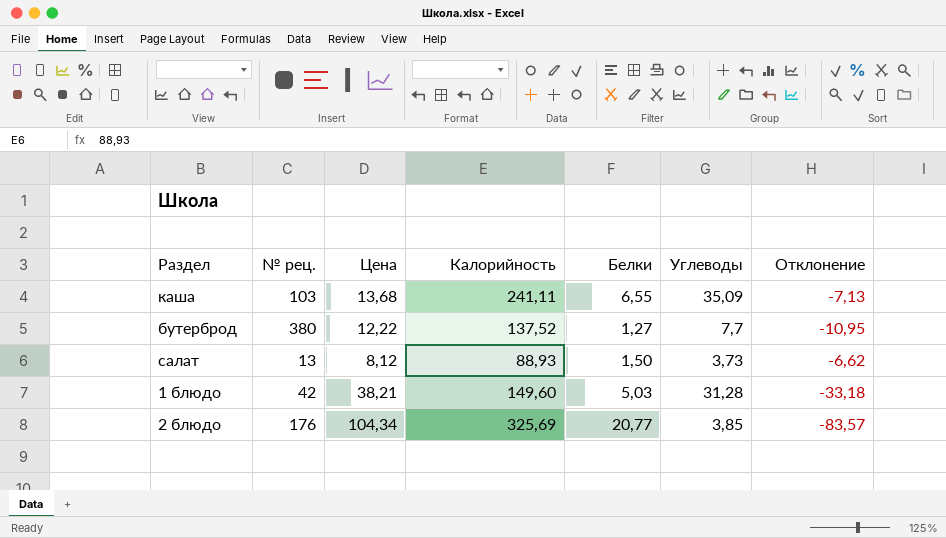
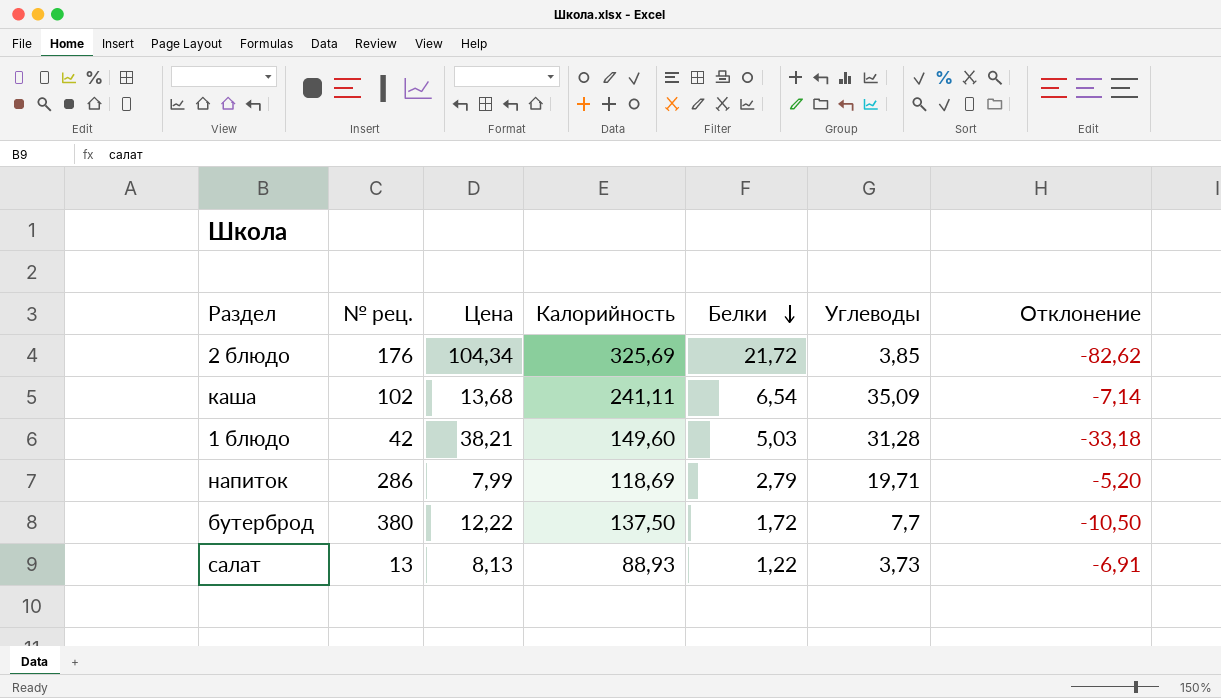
row order: none -> Белки descending
2 блюдо | Белки: 20,77 -> 21,72
2 блюдо | Отклонение: -83,57 -> -82,62
каша | № рец.: 103 -> 102
каша | Белки: 6,55 -> 6,54
каша | Отклонение: -7,13 -> -7,14
row напиток: none -> 286 | 7,99 | 118,69 | 2,79 | 19,71 | -5,20
бутерброд | Калорийность: 137,52 -> 137,50
бутерброд | Белки: 1,27 -> 1,72
бутерброд | Отклонение: -10,95 -> -10,50
салат | Цена: 8,12 -> 8,13
салат | Белки: 1,50 -> 1,22
салат | Отклонение: -6,62 -> -6,91

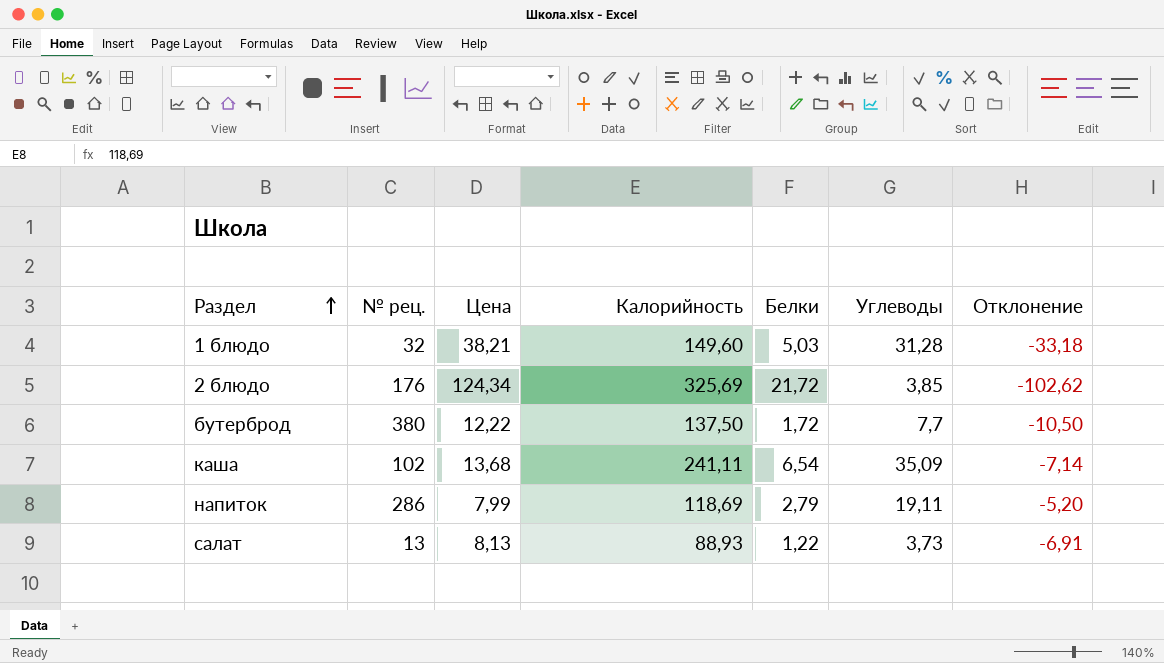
row order: Белки descending -> Раздел ascending
1 блюдо | № рец.: 42 -> 32
2 блюдо | Цена: 104,34 -> 124,34
2 блюдо | Отклонение: -82,62 -> -102,62
напиток | Углеводы: 19,71 -> 19,11

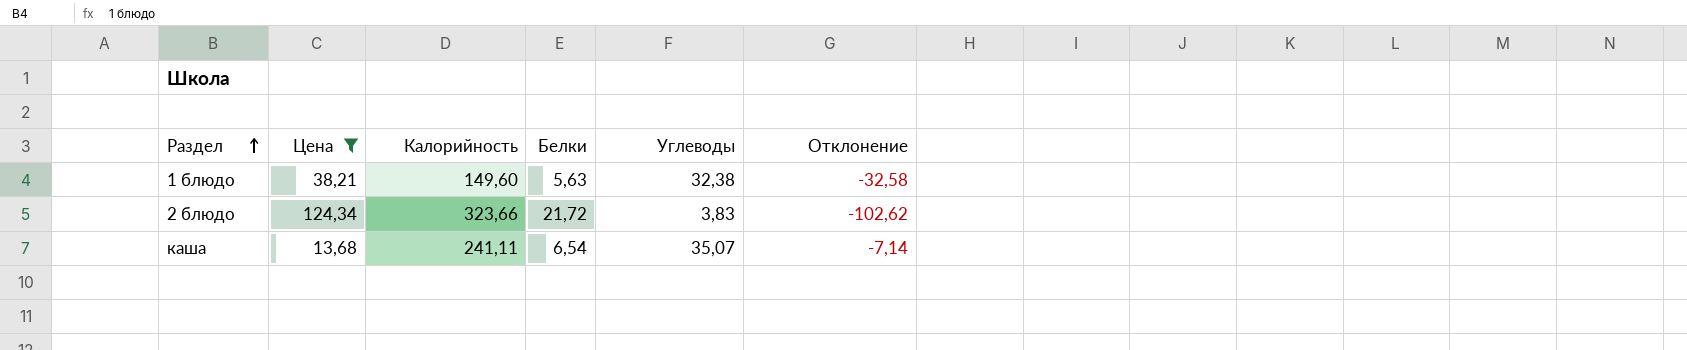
filter: none -> Цена >= 13,68
column № рец. | position: 2 -> none
1 блюдо | Белки: 5,03 -> 5,63
1 блюдо | Углеводы: 31,28 -> 32,38
1 блюдо | Отклонение: -33,18 -> -32,58
2 блюдо | Калорийность: 325,69 -> 323,66
2 блюдо | Углеводы: 3,85 -> 3,83
каша | Углеводы: 35,09 -> 35,07

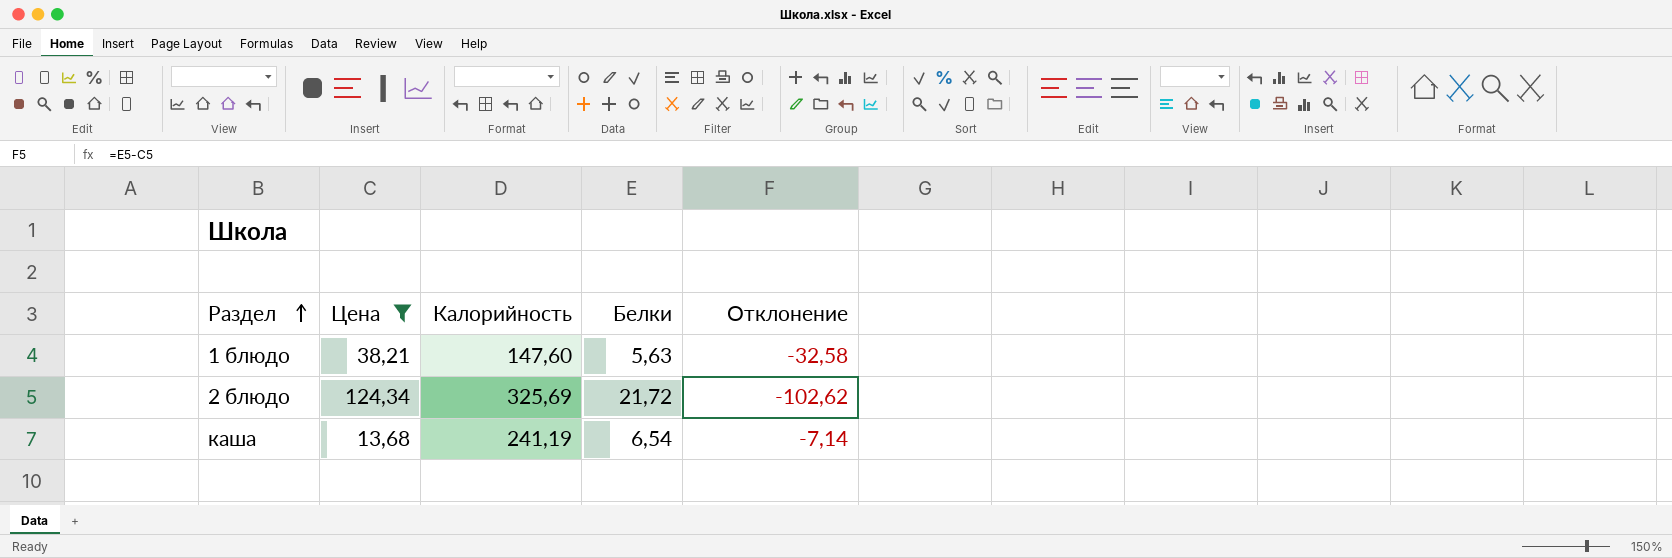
column Углеводы | position: 5 -> none
1 блюдо | Калорийность: 149,60 -> 147,60
2 блюдо | Калорийность: 323,66 -> 325,69
каша | Калорийность: 241,11 -> 241,19

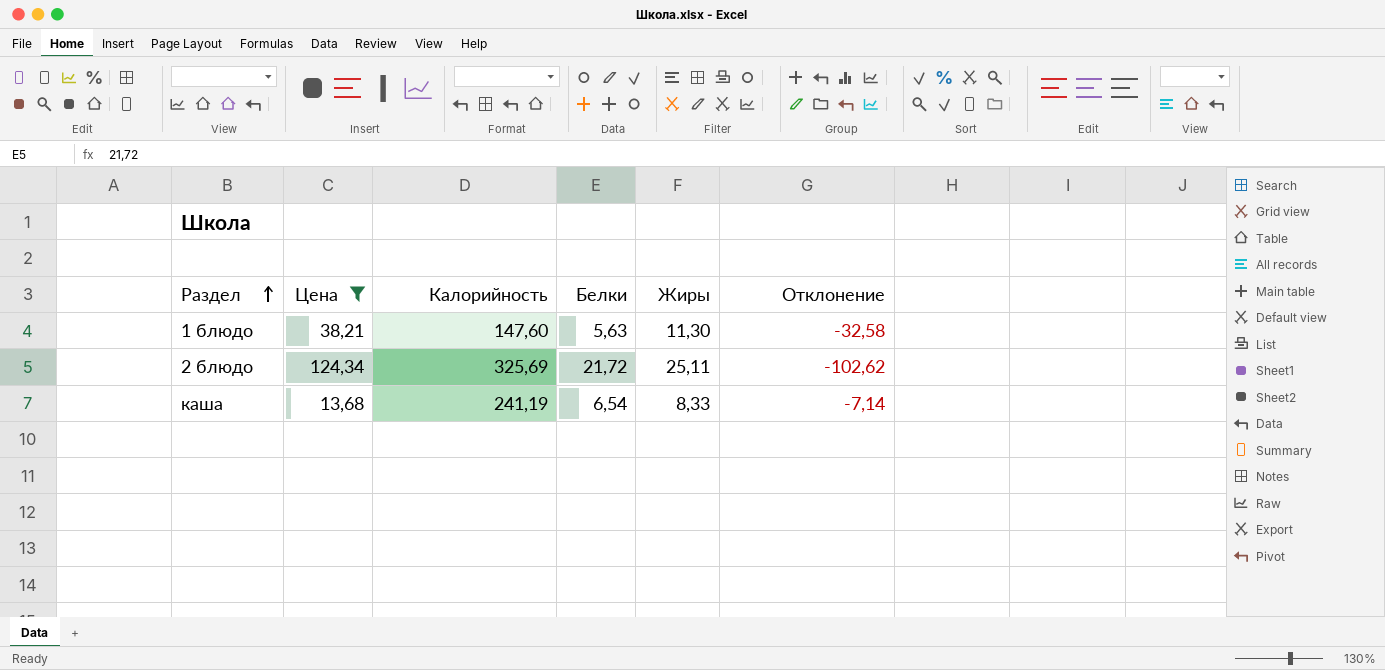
column Жиры | position: none -> 5

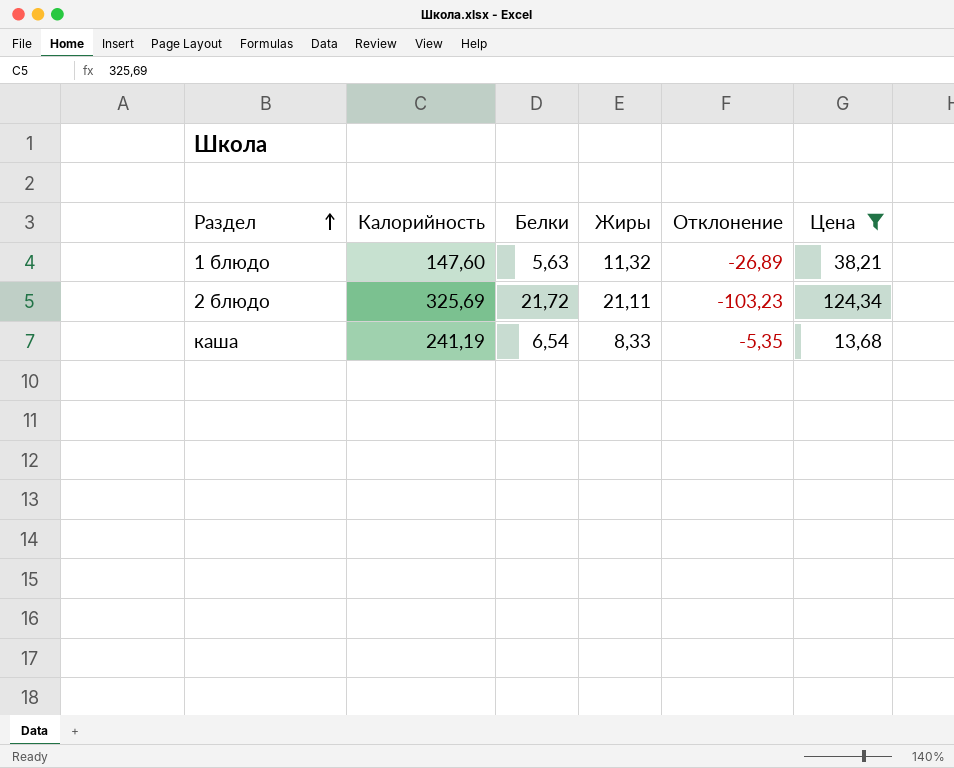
column Отклонение | formula: [Белки] - [Цена] -> [Жиры] - [Цена]
column Цена | position: 2 -> 6
1 блюдо | Жиры: 11,30 -> 11,32
2 блюдо | Жиры: 25,11 -> 21,11

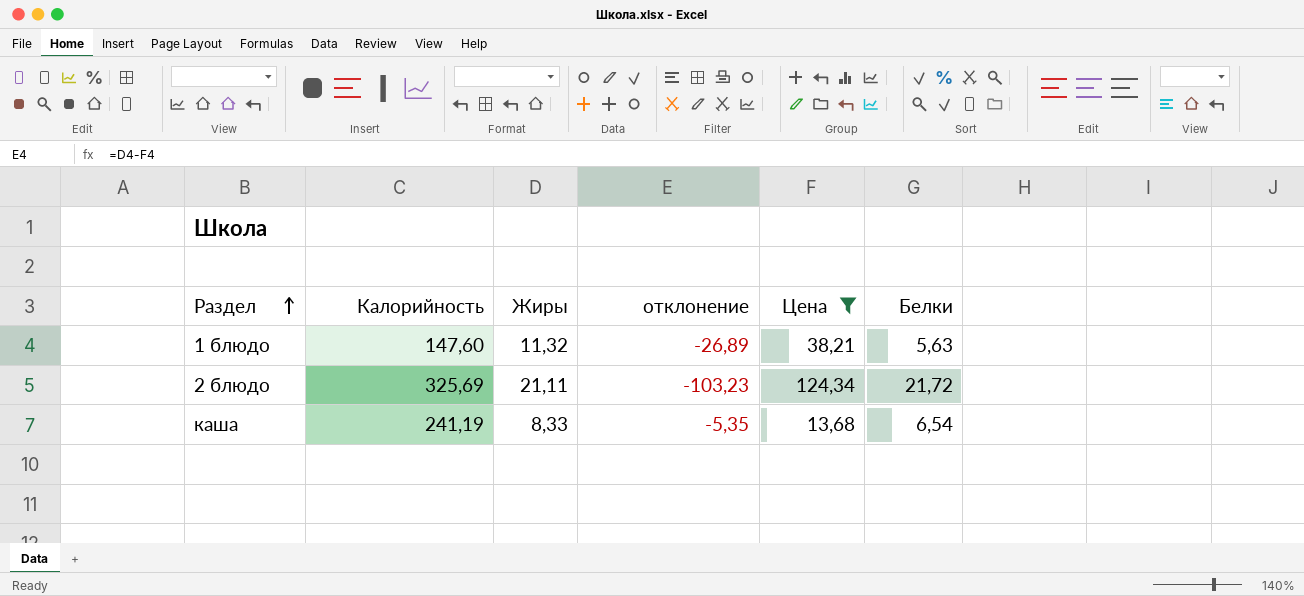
column name: Отклонение -> отклонение
column Белки | position: 3 -> 6

